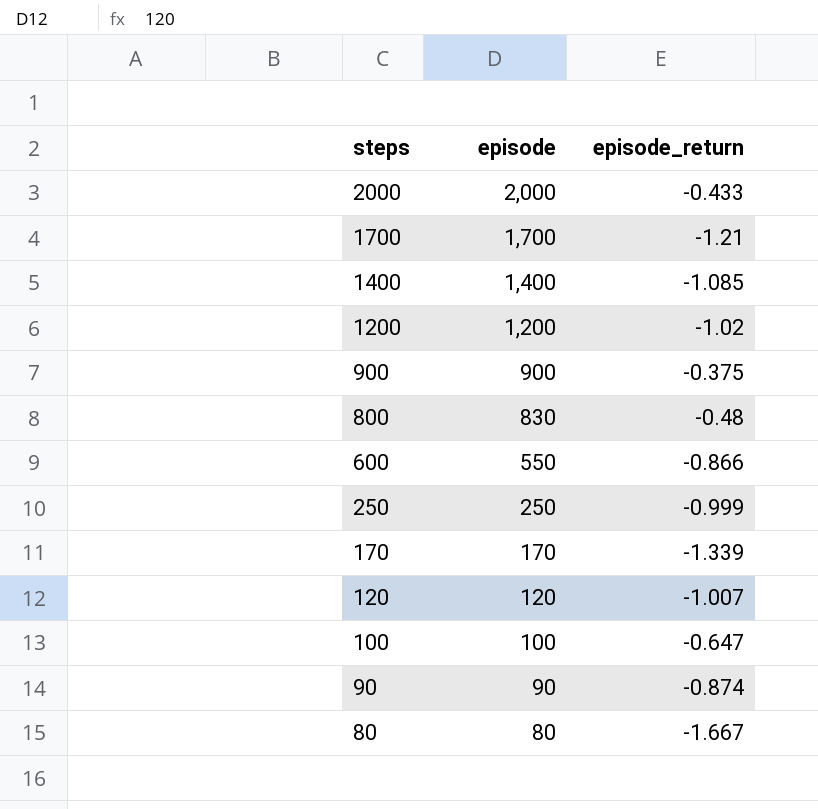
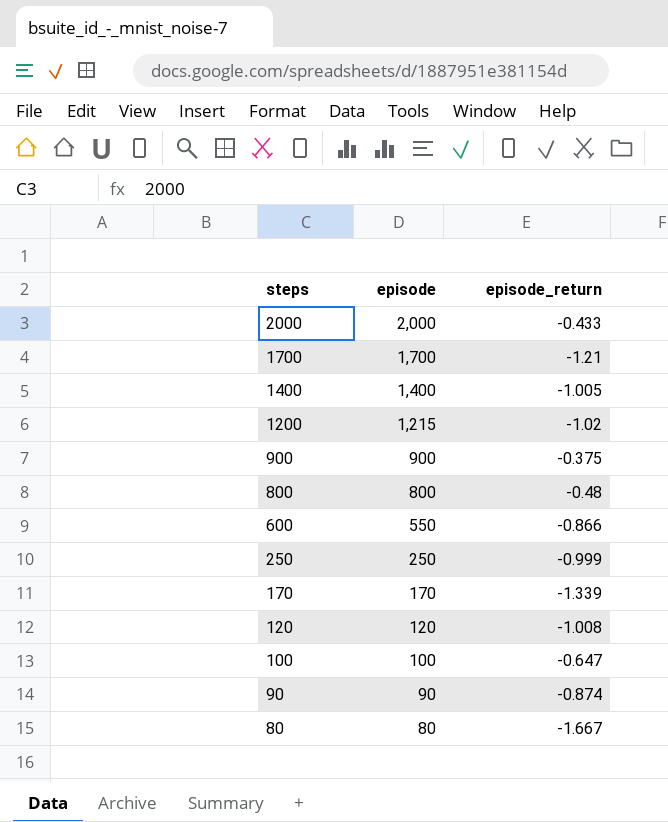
1400 | episode_return: -1.085 -> -1.005
1200 | episode: 1,200 -> 1,215
800 | episode: 830 -> 800
120 | episode_return: -1.007 -> -1.008

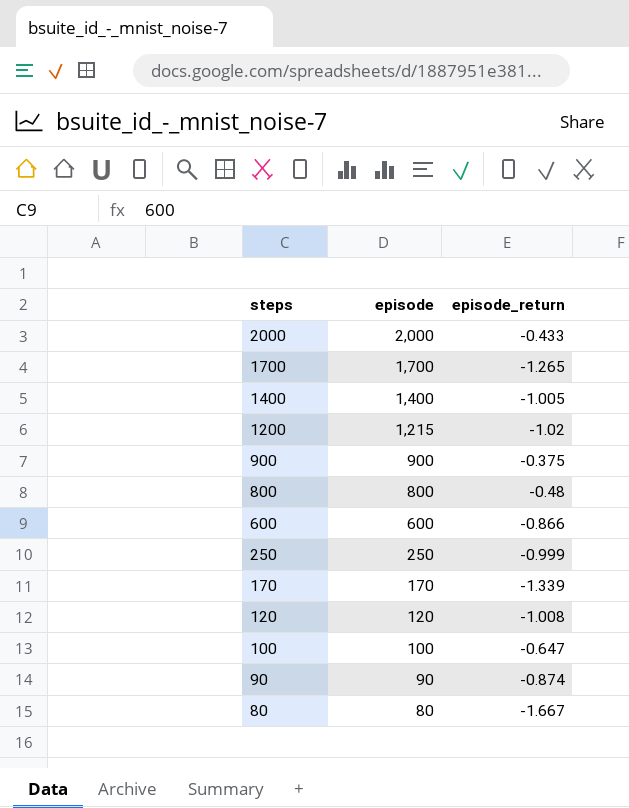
1700 | episode_return: -1.21 -> -1.265
600 | episode: 550 -> 600

